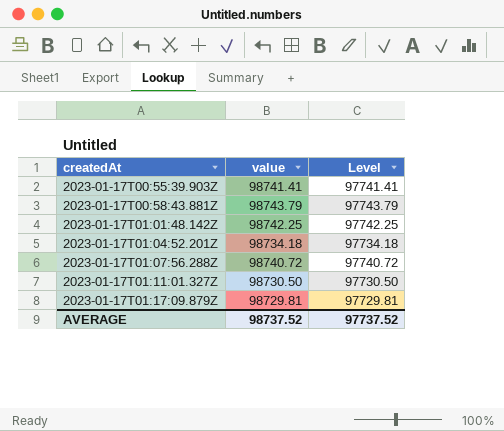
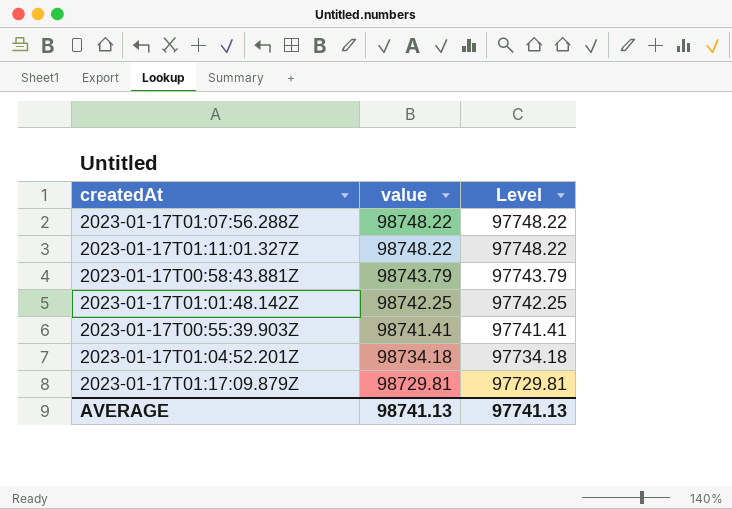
row order: createdAt ascending -> value descending
2023-01-17T01:07:56.288Z | value: 98740.72 -> 98748.22
2023-01-17T01:07:56.288Z | Level: 97740.72 -> 97748.22
2023-01-17T01:11:01.327Z | value: 98730.50 -> 98748.22
2023-01-17T01:11:01.327Z | Level: 97730.50 -> 97748.22
AVERAGE | value: 98737.52 -> 98741.13
AVERAGE | Level: 97737.52 -> 97741.13

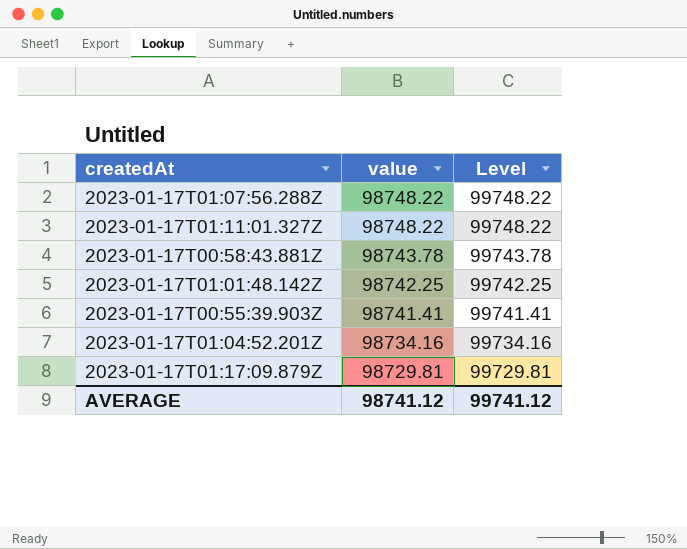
column Level | formula: [value] - 1000 -> [value] + 1000
2023-01-17T00:58:43.881Z | value: 98743.79 -> 98743.78
2023-01-17T01:04:52.201Z | value: 98734.18 -> 98734.16
AVERAGE | value: 98741.13 -> 98741.12
AVERAGE | Level: 97741.13 -> 99741.12

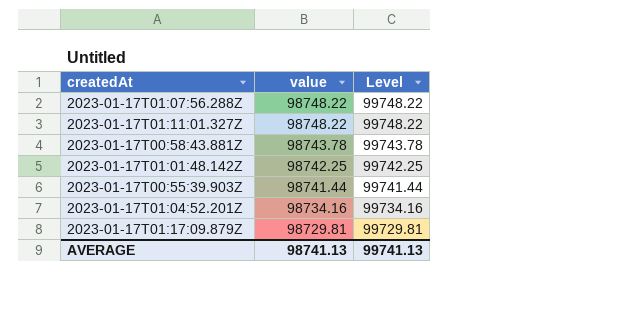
2023-01-17T00:55:39.903Z | value: 98741.41 -> 98741.44
2023-01-17T00:55:39.903Z | Level: 99741.41 -> 99741.44
AVERAGE | value: 98741.12 -> 98741.13
AVERAGE | Level: 99741.12 -> 99741.13

